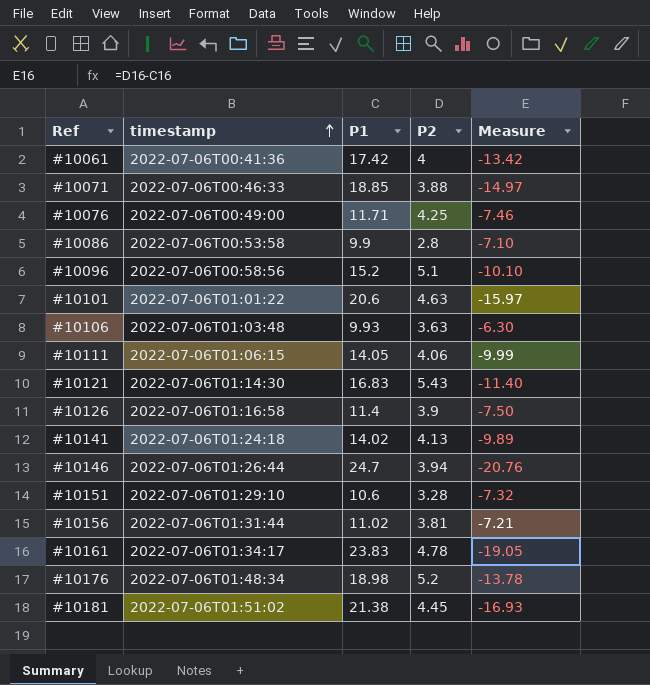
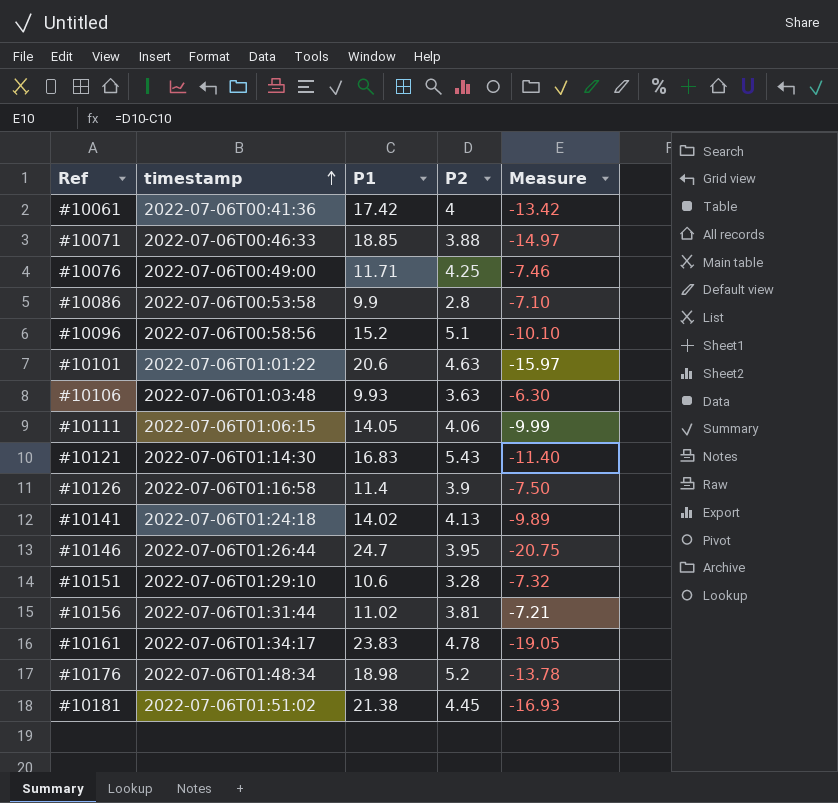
#10146 | P2: 3.94 -> 3.95
#10146 | Measure: -20.76 -> -20.75

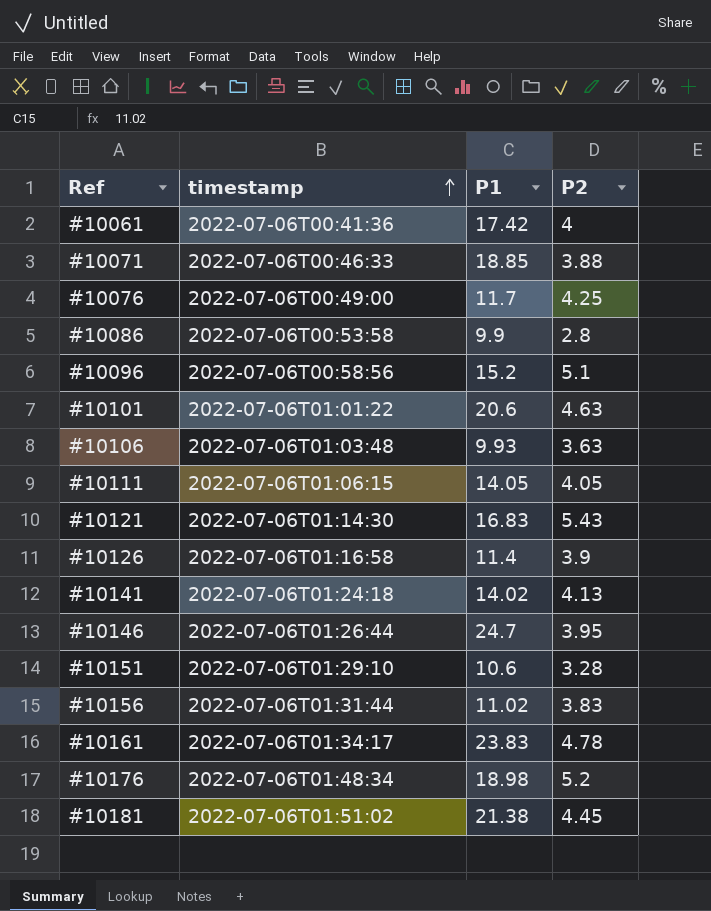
column Measure | formula: [P2] - [P1] -> none
#10076 | P1: 11.71 -> 11.7
#10111 | P2: 4.06 -> 4.05
#10156 | P2: 3.81 -> 3.83

